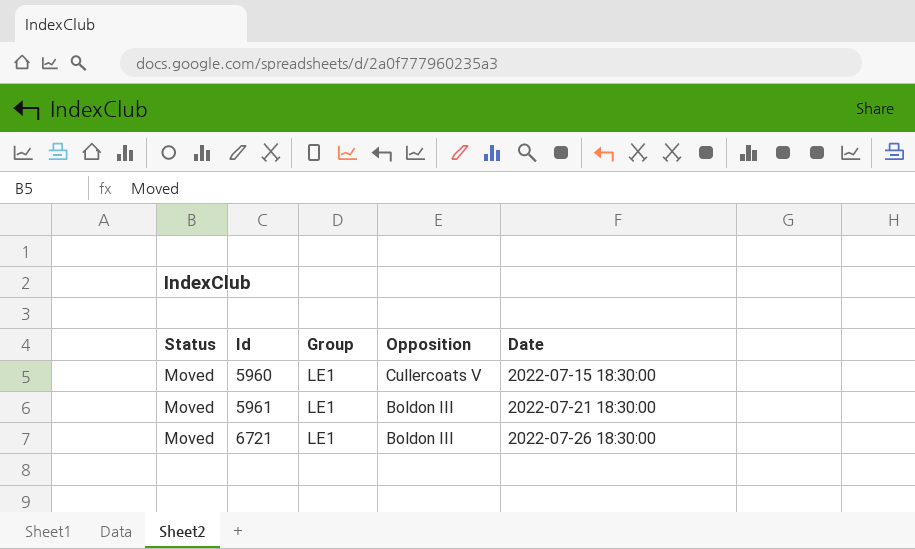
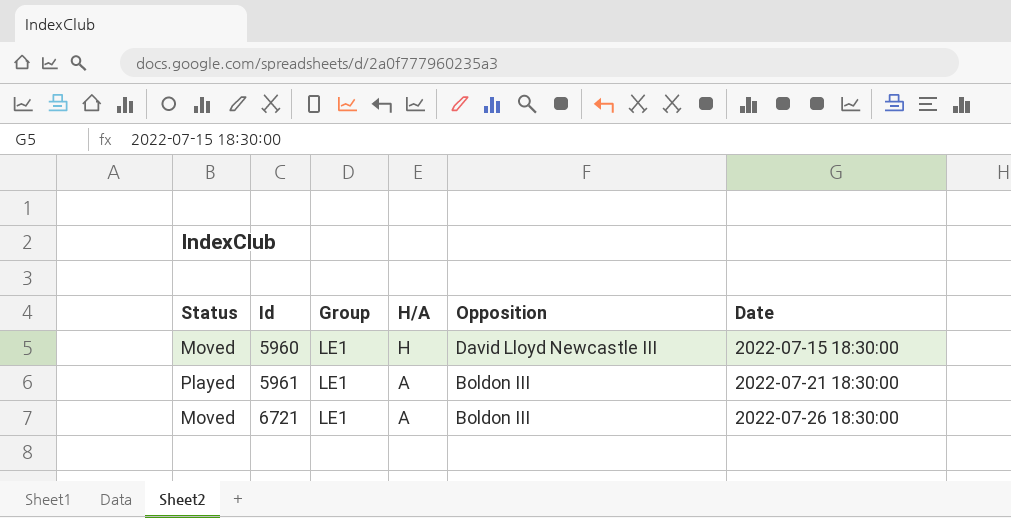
column H/A | position: none -> 4
5960 | Opposition: Cullercoats V -> David Lloyd Newcastle III
5961 | Status: Moved -> Played

